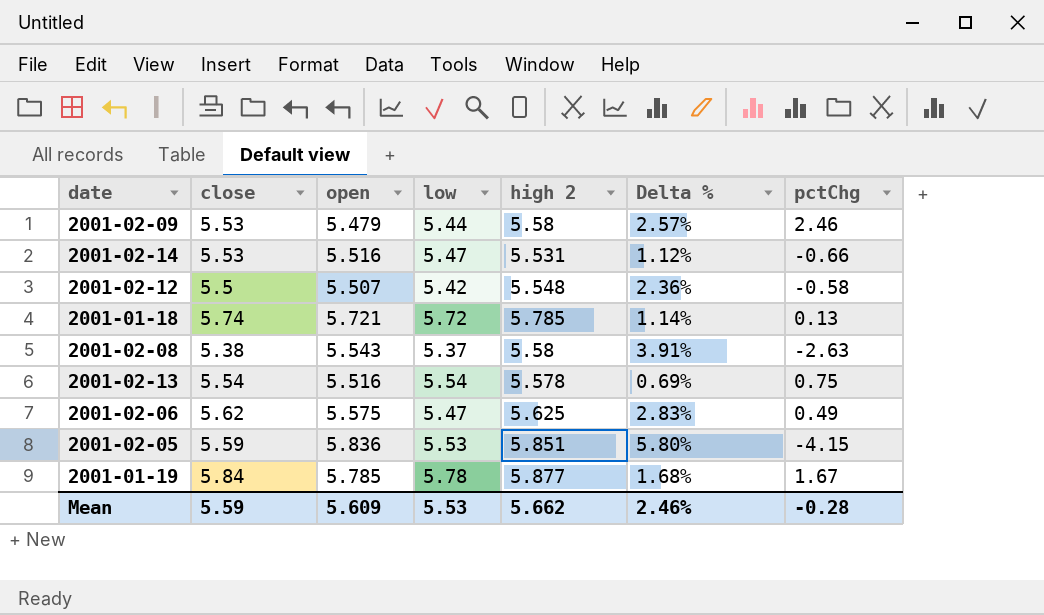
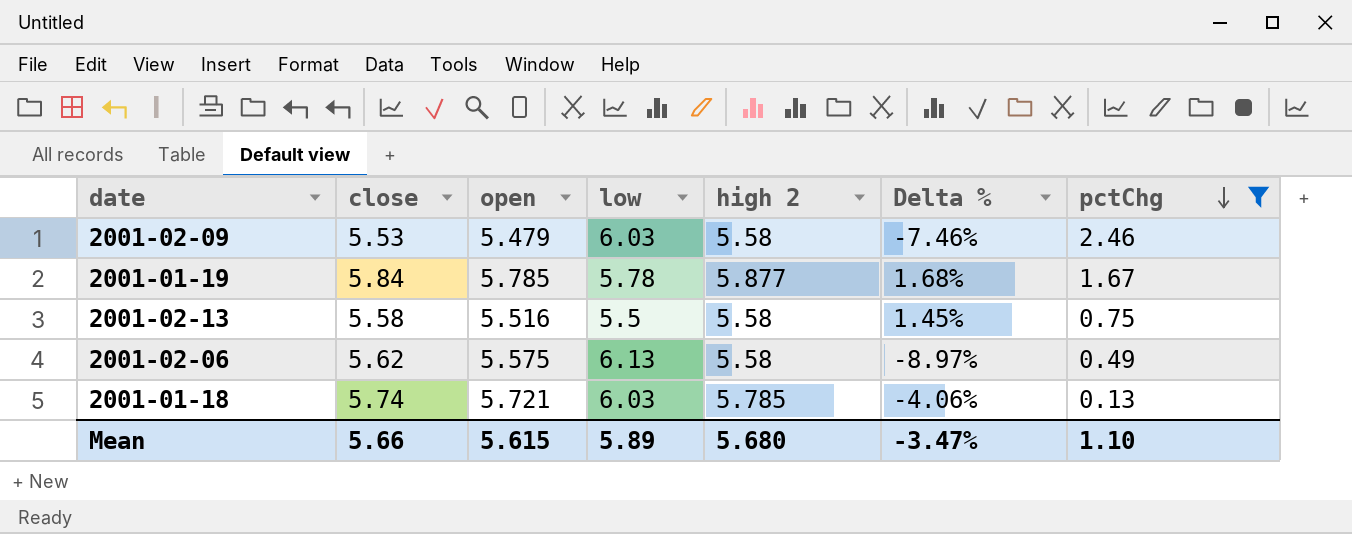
filter: none -> pctChg >= 0.13
row order: none -> pctChg descending
2001-02-09 | low: 5.44 -> 6.03
2001-02-09 | Delta %: 2.57% -> -7.46%
2001-02-13 | close: 5.54 -> 5.58
2001-02-13 | low: 5.54 -> 5.5
2001-02-13 | high 2: 5.578 -> 5.58
2001-02-13 | Delta %: 0.69% -> 1.45%
2001-02-06 | low: 5.47 -> 6.13
2001-02-06 | high 2: 5.625 -> 5.58
2001-02-06 | Delta %: 2.83% -> -8.97%
2001-01-18 | low: 5.72 -> 6.03
2001-01-18 | Delta %: 1.14% -> -4.06%
Mean | close: 5.59 -> 5.66
Mean | open: 5.609 -> 5.615
Mean | low: 5.53 -> 5.89
Mean | high 2: 5.662 -> 5.680
Mean | Delta %: 2.46% -> -3.47%
Mean | pctChg: -0.28 -> 1.10

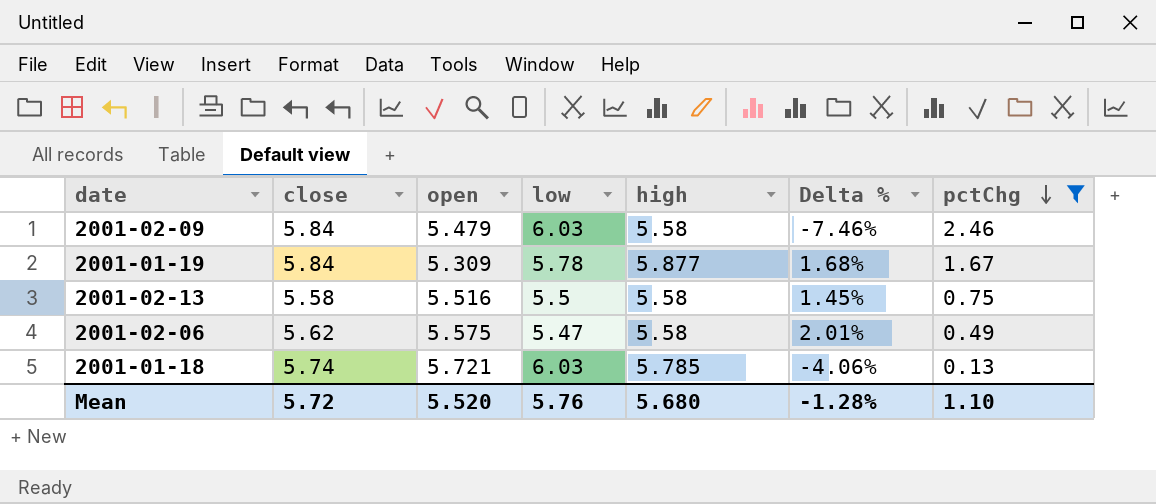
column name: high 2 -> high
2001-02-09 | close: 5.53 -> 5.84
2001-01-19 | open: 5.785 -> 5.309
2001-02-06 | low: 6.13 -> 5.47
2001-02-06 | Delta %: -8.97% -> 2.01%
Mean | close: 5.66 -> 5.72
Mean | open: 5.615 -> 5.520
Mean | low: 5.89 -> 5.76
Mean | Delta %: -3.47% -> -1.28%

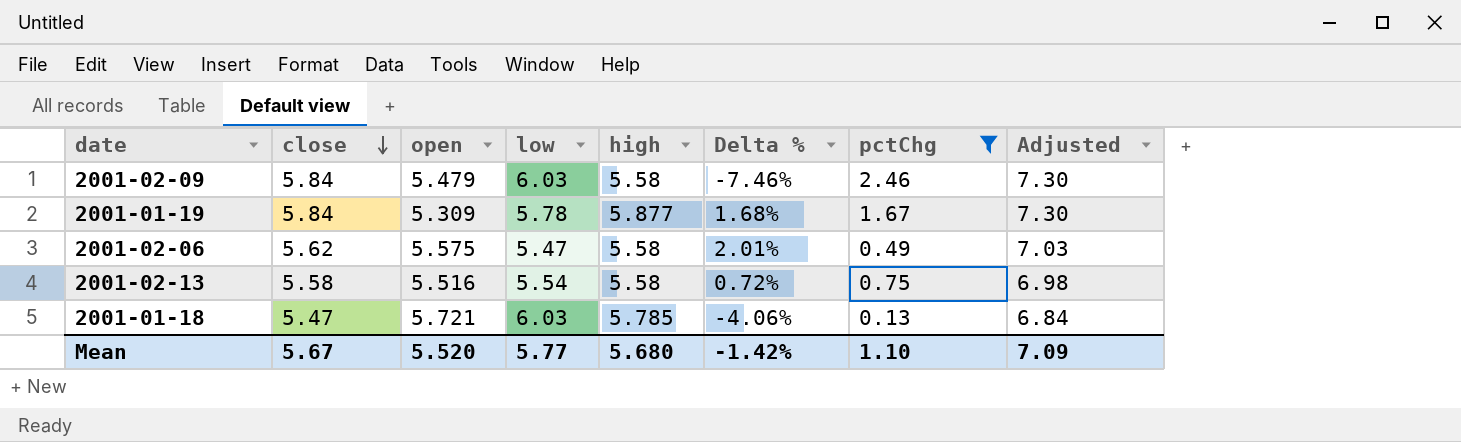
row order: pctChg descending -> close descending
column Adjusted | formula: none -> [close] * 1.25
2001-02-13 | low: 5.5 -> 5.54
2001-02-13 | Delta %: 1.45% -> 0.72%
2001-01-18 | close: 5.74 -> 5.47
Mean | close: 5.72 -> 5.67
Mean | low: 5.76 -> 5.77
Mean | Delta %: -1.28% -> -1.42%

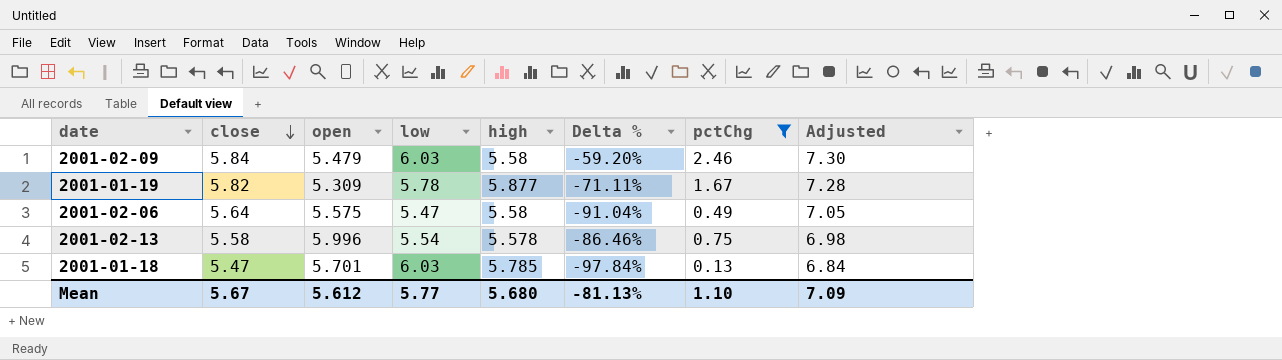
column Delta % | formula: ([high] - [low]) / [low] -> ([pctChg] - [low]) / [low]
2001-01-19 | close: 5.84 -> 5.82
2001-01-19 | Adjusted: 7.30 -> 7.28
2001-02-06 | close: 5.62 -> 5.64
2001-02-06 | Adjusted: 7.03 -> 7.05
2001-02-13 | open: 5.516 -> 5.996
2001-02-13 | high: 5.58 -> 5.578
2001-01-18 | open: 5.721 -> 5.701
Mean | open: 5.520 -> 5.612
Mean | Delta %: -1.42% -> -81.13%

